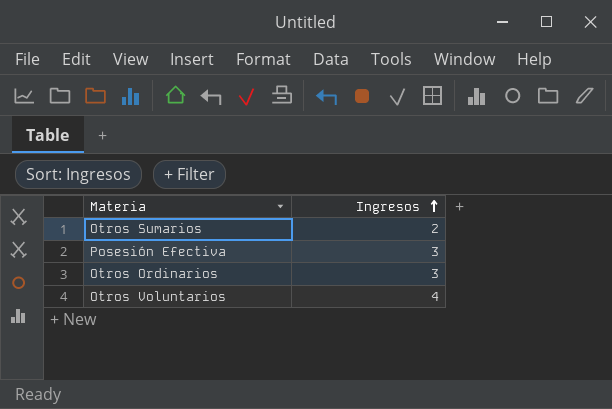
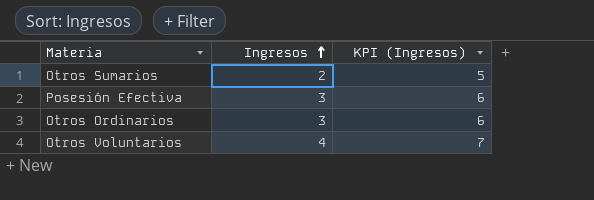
column KPI (Ingresos) | formula: none -> [Ingresos] + 3

